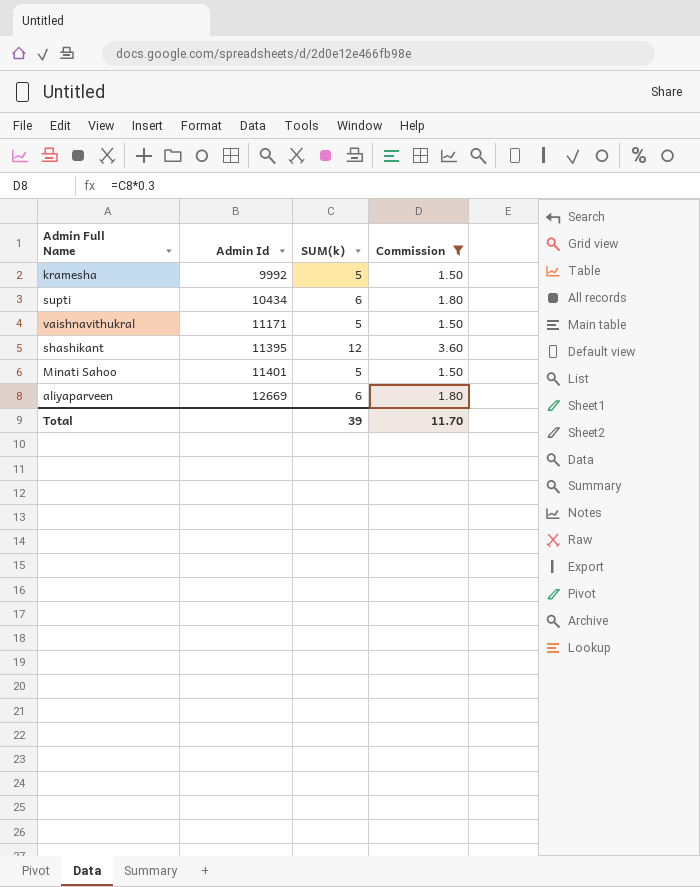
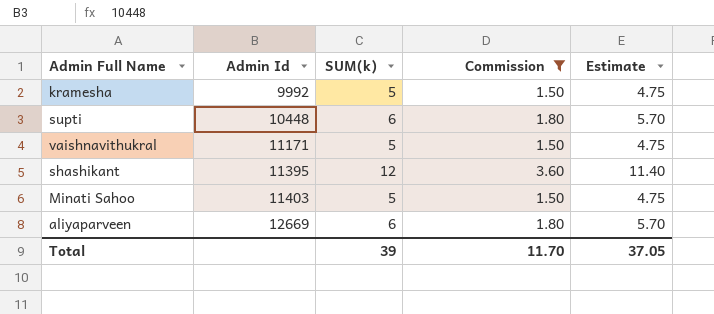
column Estimate | formula: none -> [SUM(k)] * 0.95
supti | Admin Id: 10434 -> 10448
Minati Sahoo | Admin Id: 11401 -> 11403

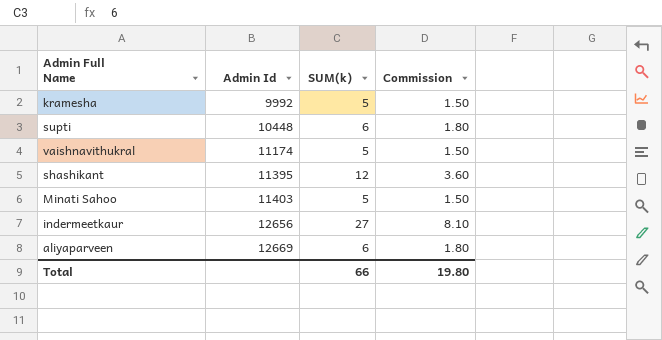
filter: Commission != 8.10 -> none
column Estimate | formula: [SUM(k)] * 0.95 -> none
vaishnavithukral | Admin Id: 11171 -> 11174
Total | SUM(k): 39 -> 66
Total | Commission: 11.70 -> 19.80

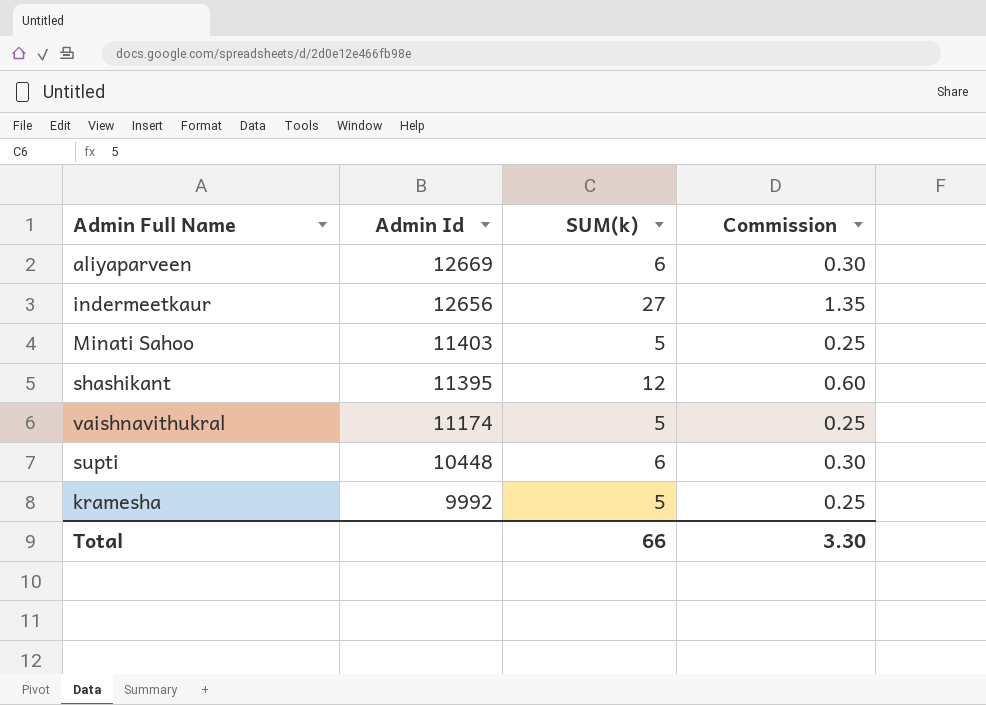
row order: Admin Id ascending -> Admin Id descending
column Commission | formula: [SUM(k)] * 0.3 -> [SUM(k)] * 0.05
Total | Commission: 19.80 -> 3.30

